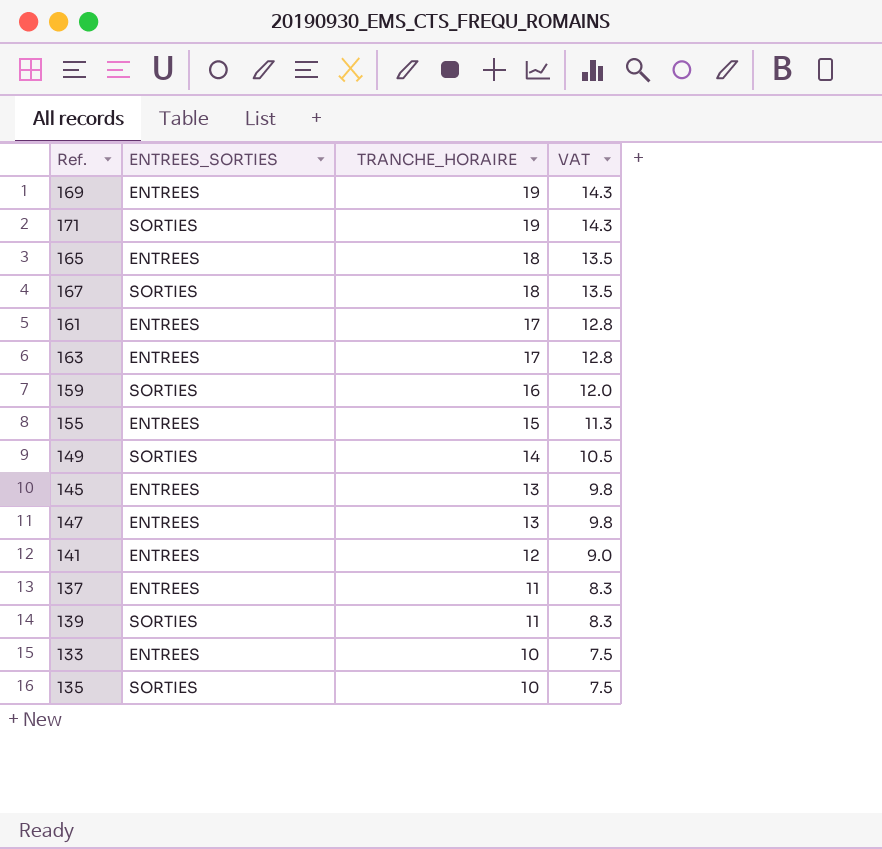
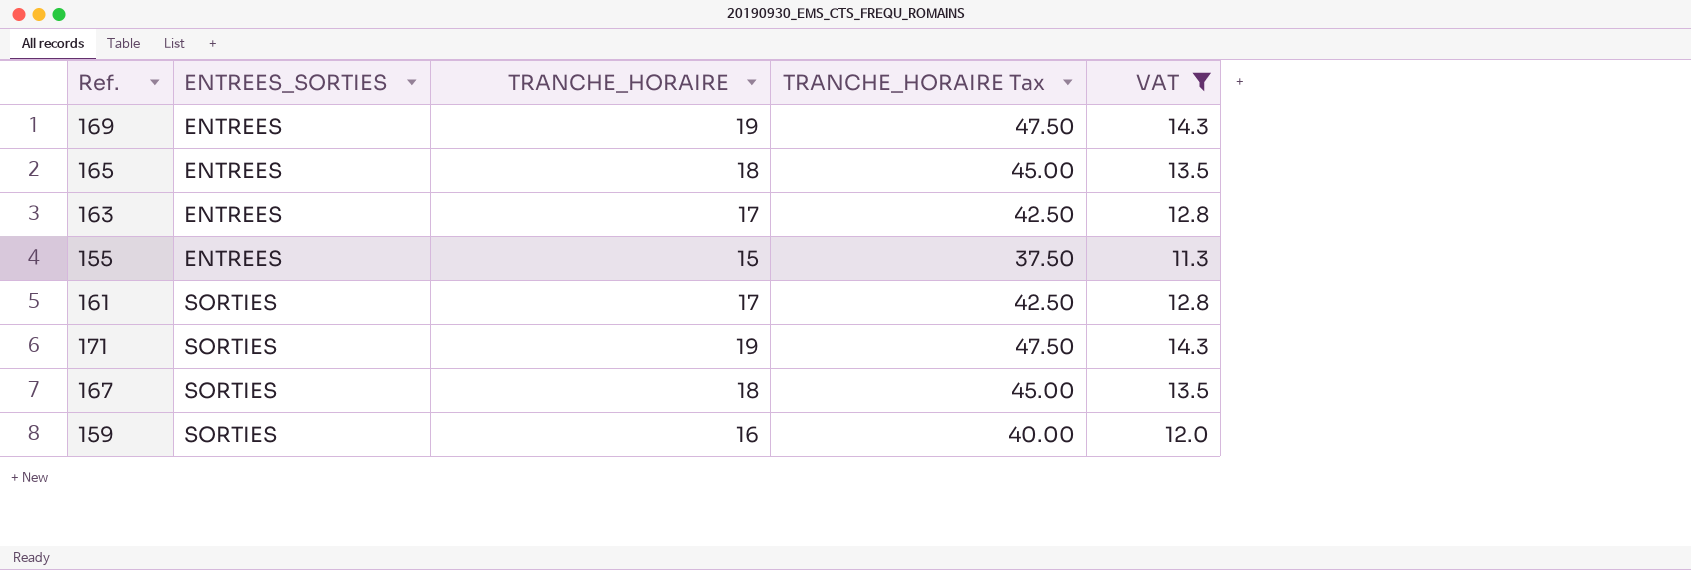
filter: none -> VAT >= 11.3
row order: TRANCHE_HORAIRE descending -> ENTREES_SORTIES ascending
column TRANCHE_HORAIRE Tax | formula: none -> [TRANCHE_HORAIRE] * 2.5
161 | ENTREES_SORTIES: ENTREES -> SORTIES

